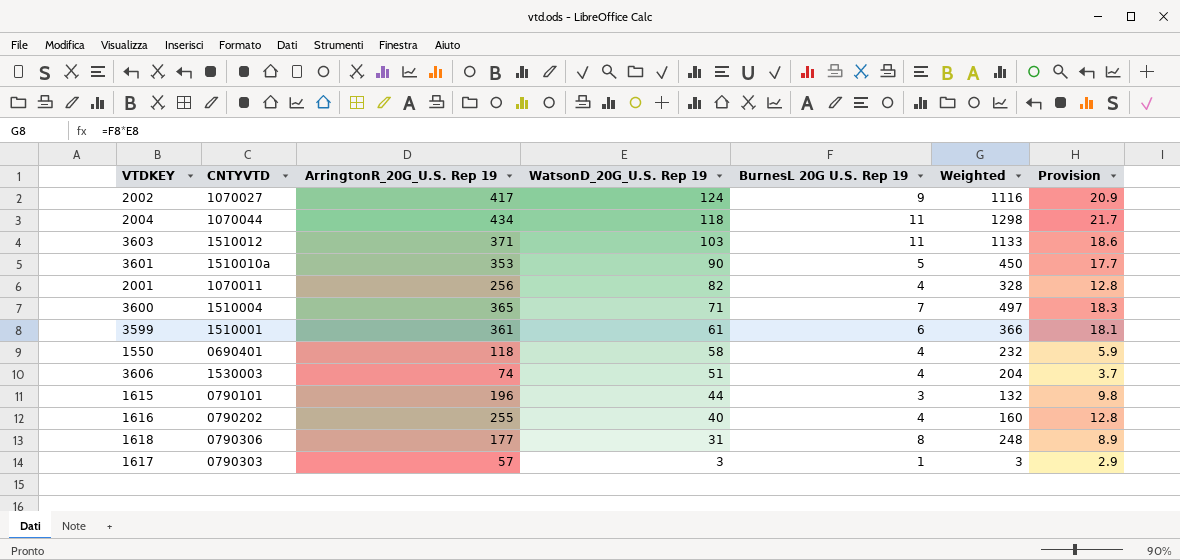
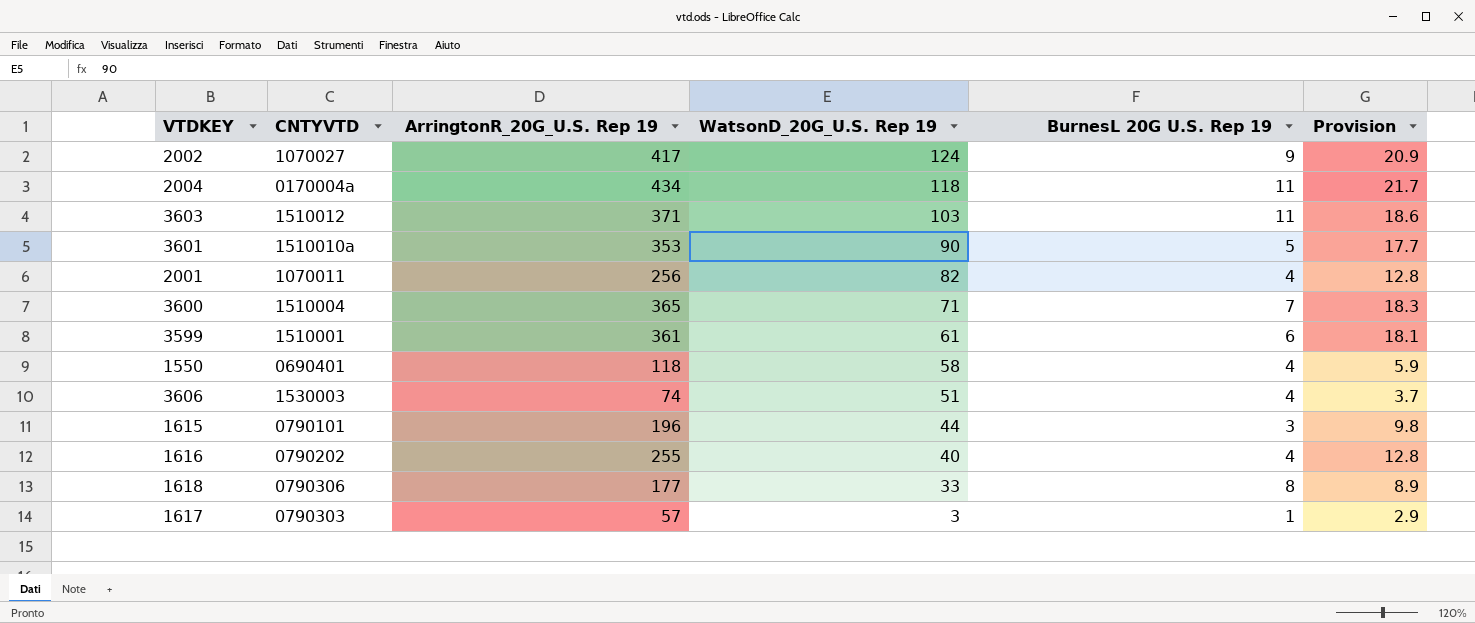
column Weighted | formula: [WatsonD_20G_U.S. Rep 19] * [BurnesL 20G U.S. Rep 19] -> none
2004 | CNTYVTD: 1070044 -> 0170004a
1618 | WatsonD_20G_U.S. Rep 19: 31 -> 33

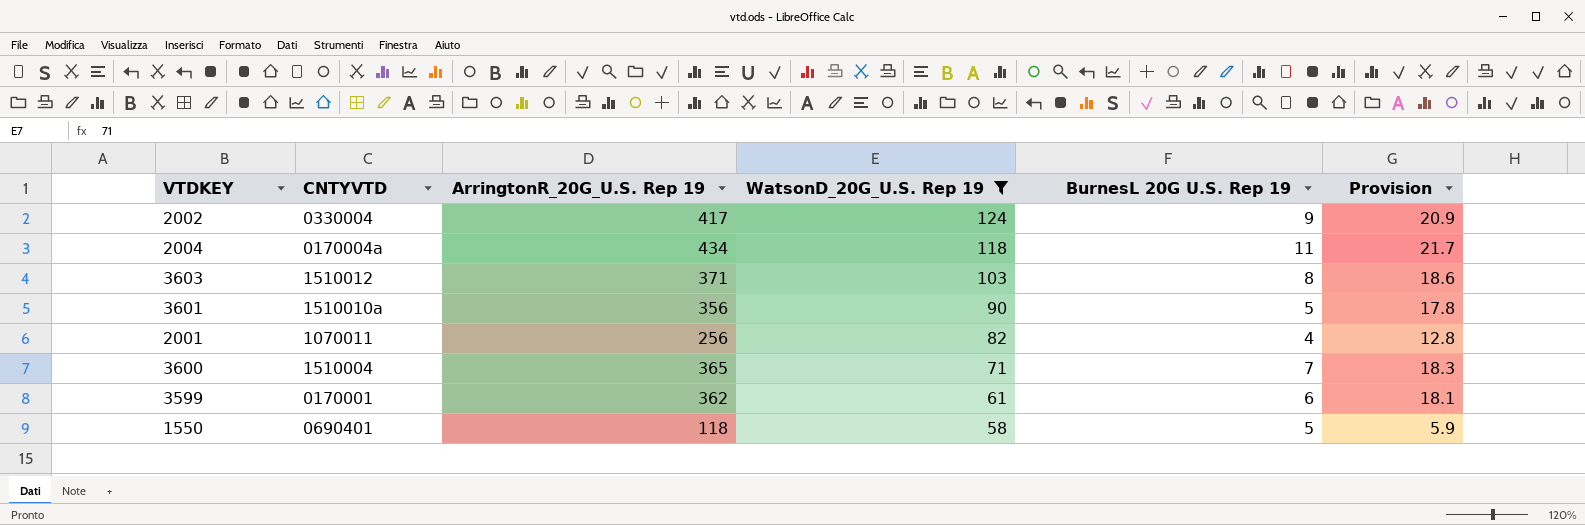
filter: none -> WatsonD_20G_U.S. Rep 19 >= 58
2002 | CNTYVTD: 1070027 -> 0330004
3603 | BurnesL 20G U.S. Rep 19: 11 -> 8
3601 | ArringtonR_20G_U.S. Rep 19: 353 -> 356
3601 | Provision: 17.7 -> 17.8
3599 | CNTYVTD: 1510001 -> 0170001
3599 | ArringtonR_20G_U.S. Rep 19: 361 -> 362
1550 | BurnesL 20G U.S. Rep 19: 4 -> 5

